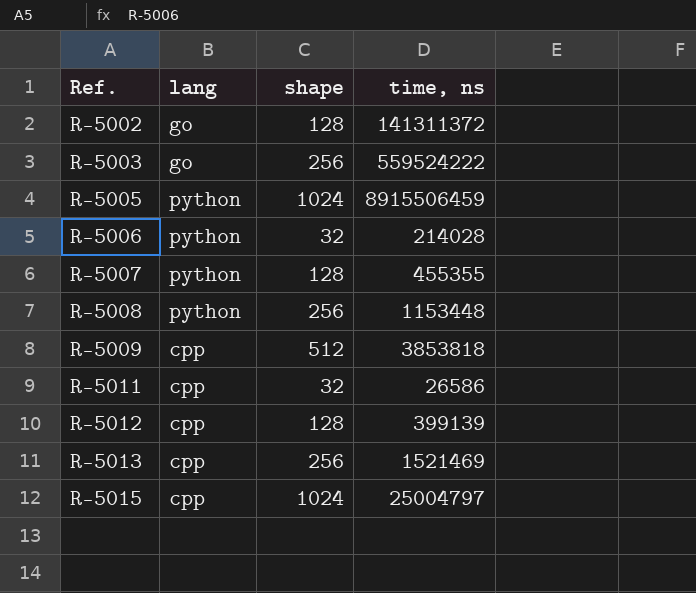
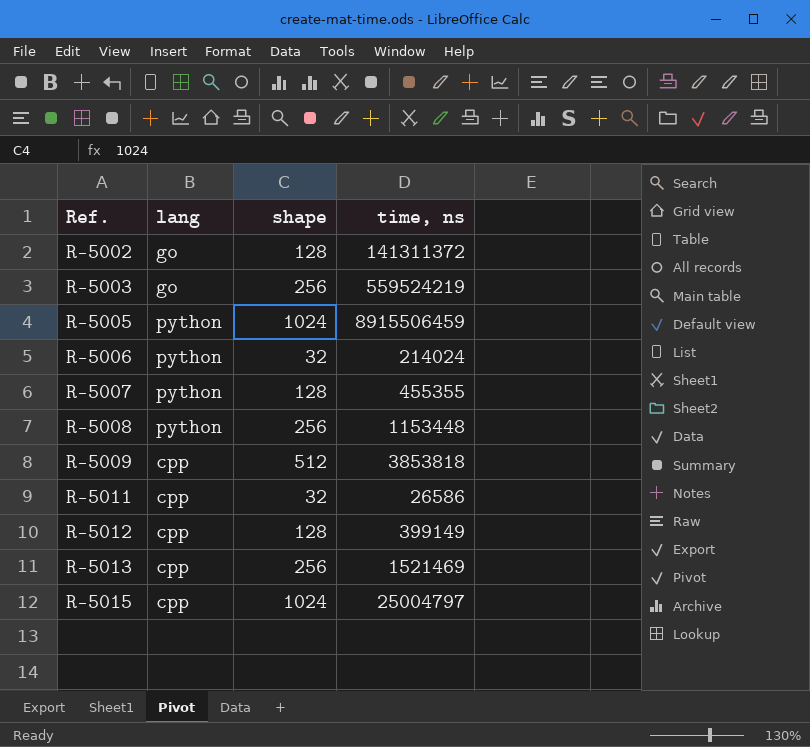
R-5003 | time, ns: 559524222 -> 559524219
R-5006 | time, ns: 214028 -> 214024
R-5012 | time, ns: 399139 -> 399149

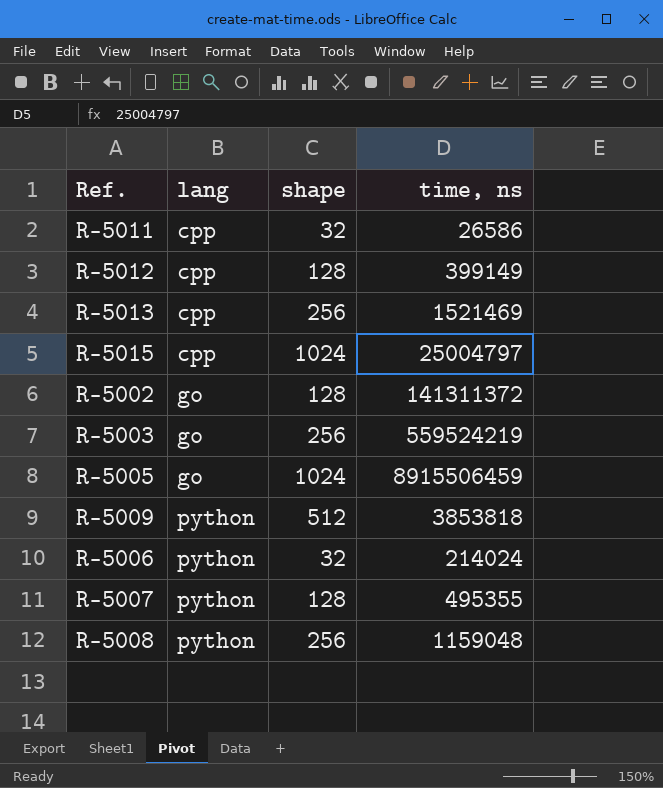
row order: Ref. ascending -> lang ascending
R-5005 | lang: python -> go
R-5009 | lang: cpp -> python
R-5007 | time, ns: 455355 -> 495355
R-5008 | time, ns: 1153448 -> 1159048

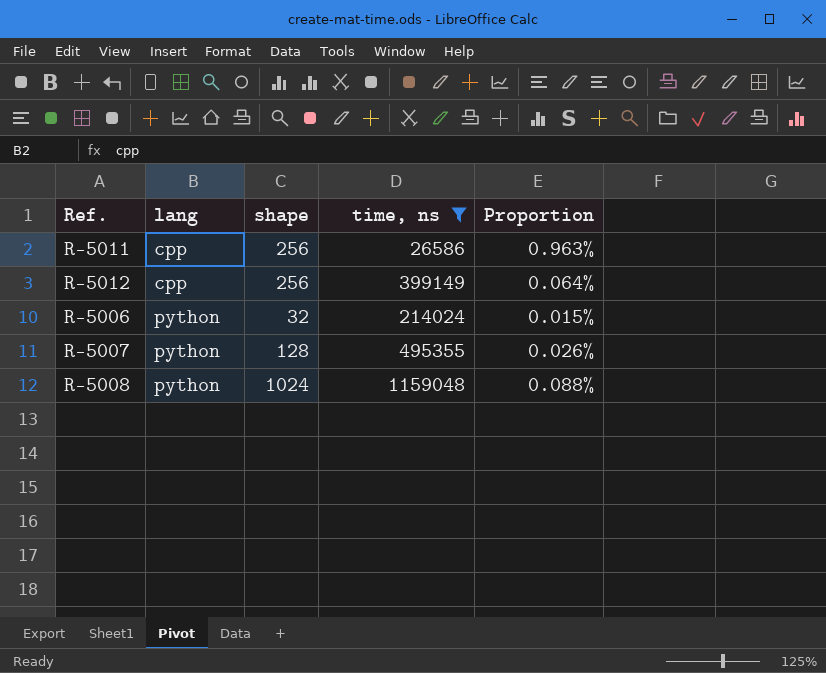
filter: none -> time, ns <= 1159048
column Proportion | formula: none -> [shape] / [time, ns]
R-5011 | shape: 32 -> 256
R-5012 | shape: 128 -> 256
R-5008 | shape: 256 -> 1024

